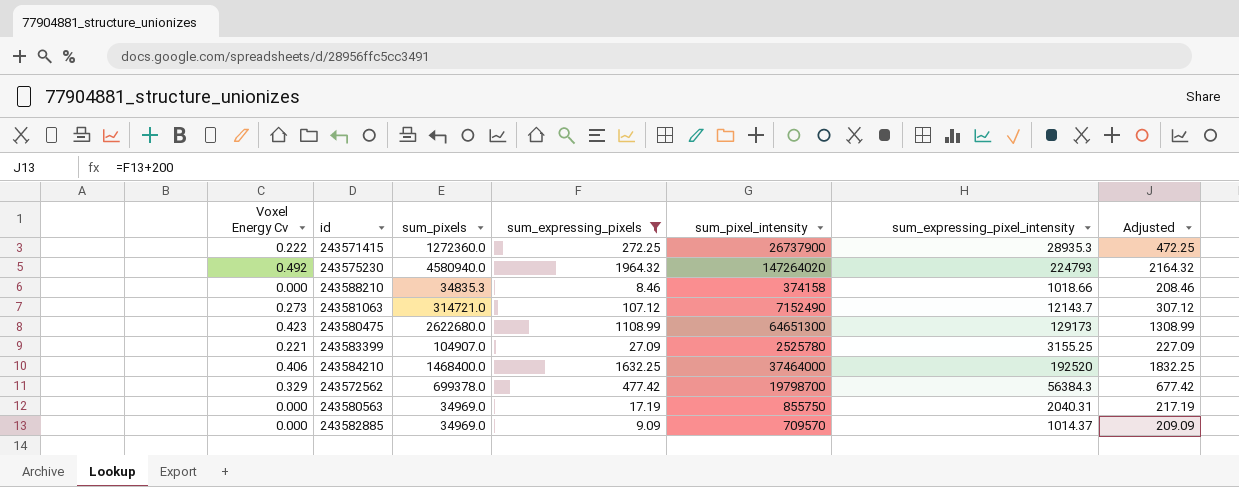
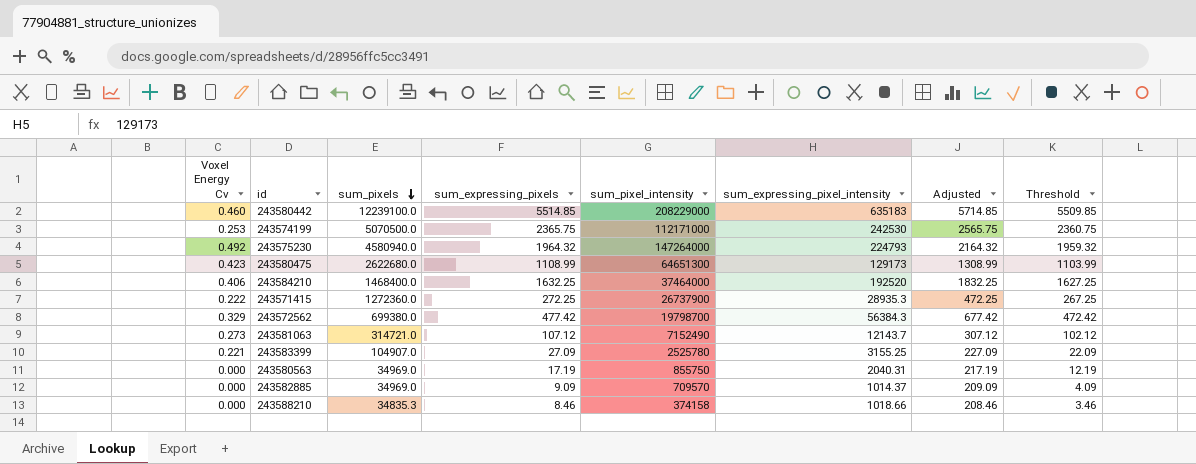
filter: sum_expressing_pixels <= 1964.32 -> none
row order: none -> sum_pixels descending
column Threshold | formula: none -> [sum_expressing_pixels] - 5
243575230 | sum_pixel_intensity: 147264020 -> 147264000
243572562 | sum_pixels: 699378.0 -> 699380.0

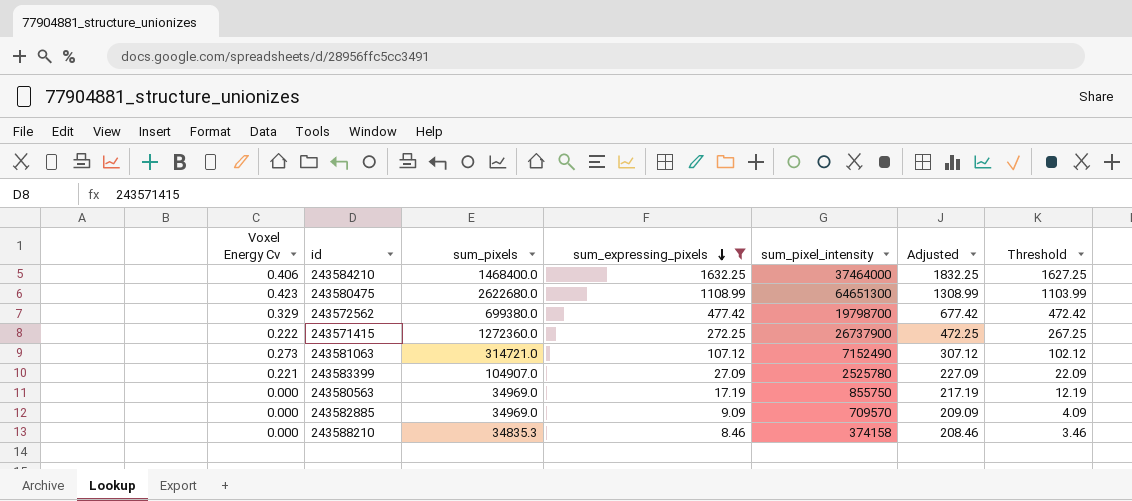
filter: none -> sum_expressing_pixels <= 1632.25
row order: sum_pixels descending -> sum_expressing_pixels descending
column sum_expressing_pixel_intensity | position: 6 -> none

